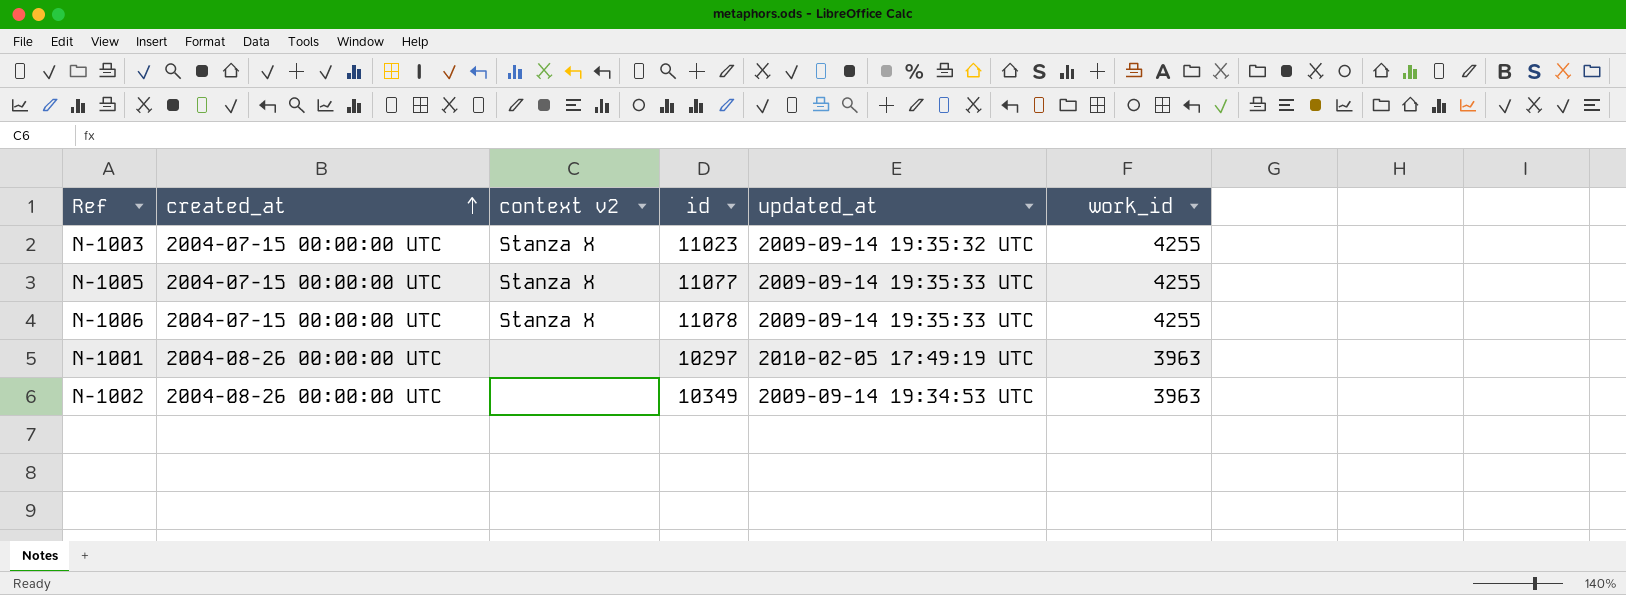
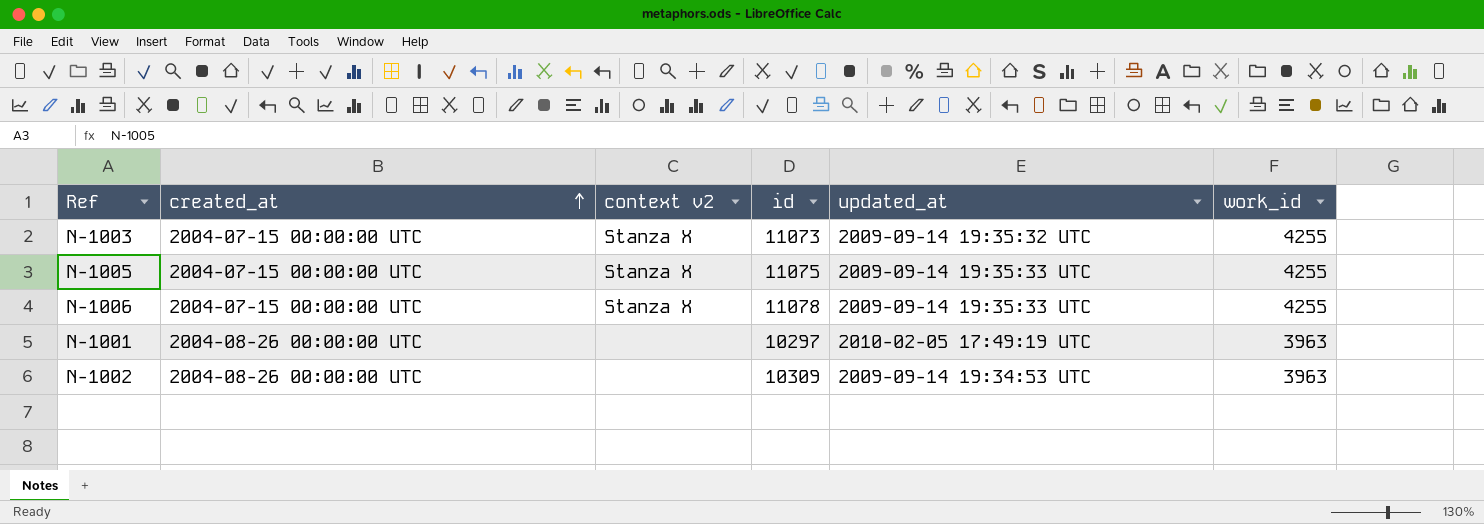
N-1003 | id: 11023 -> 11073
N-1005 | id: 11077 -> 11075
N-1002 | id: 10349 -> 10309

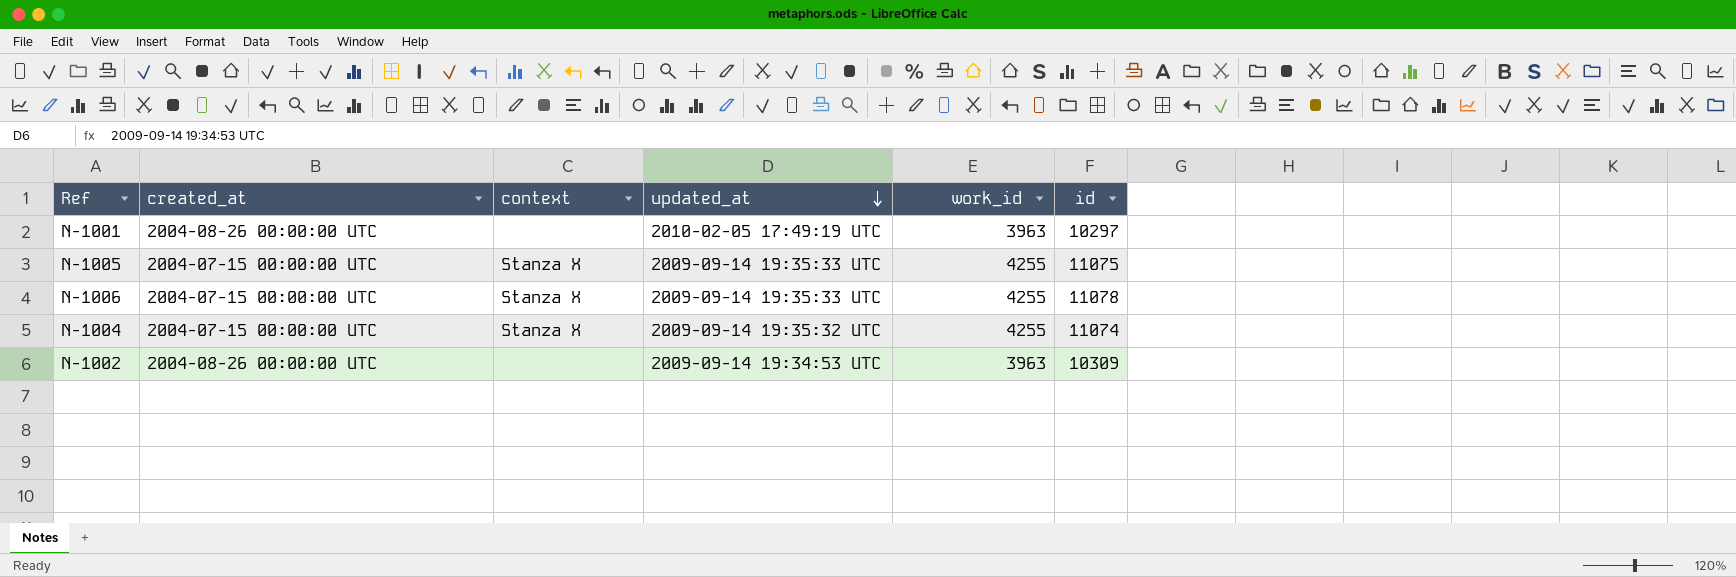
row order: created_at ascending -> updated_at descending
column name: context v2 -> context
column id | position: 4 -> 6
row N-1003: 2004-07-15 00:00:00 UTC | Stanza X | 11073 | 2009-09-14 19:35:32 UTC | 4255 -> none
row N-1004: none -> 2004-07-15 00:00:00 UTC | Stanza X | 2009-09-14 19:35:32 UTC | 4255 | 11074

